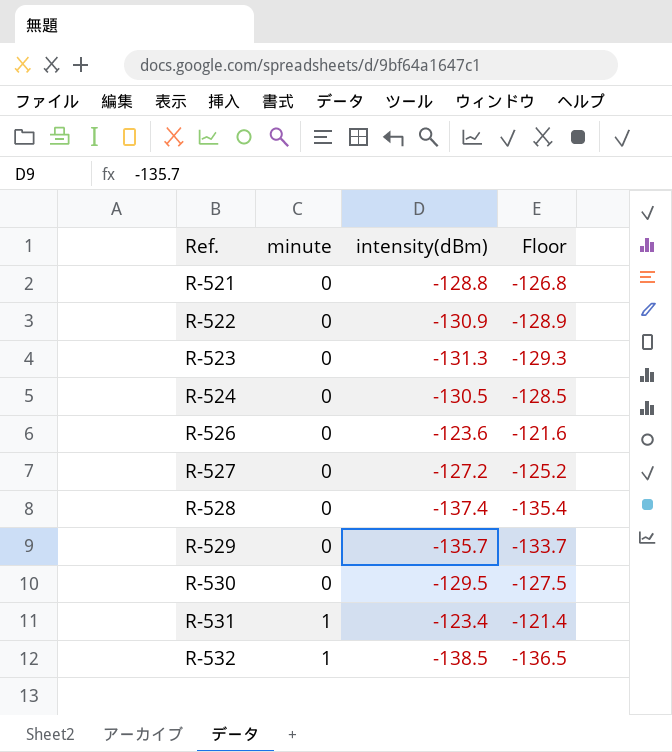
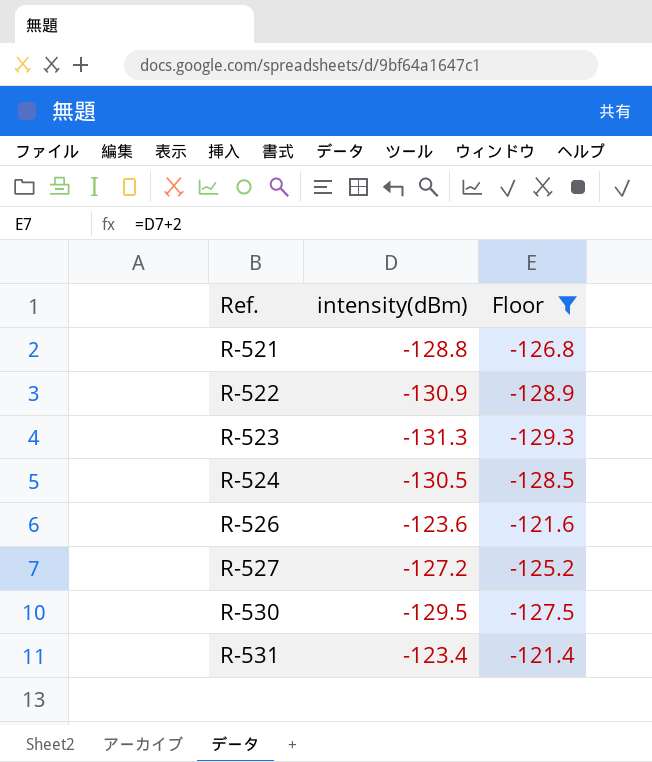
filter: none -> Floor >= -129.3
column minute | position: 2 -> none

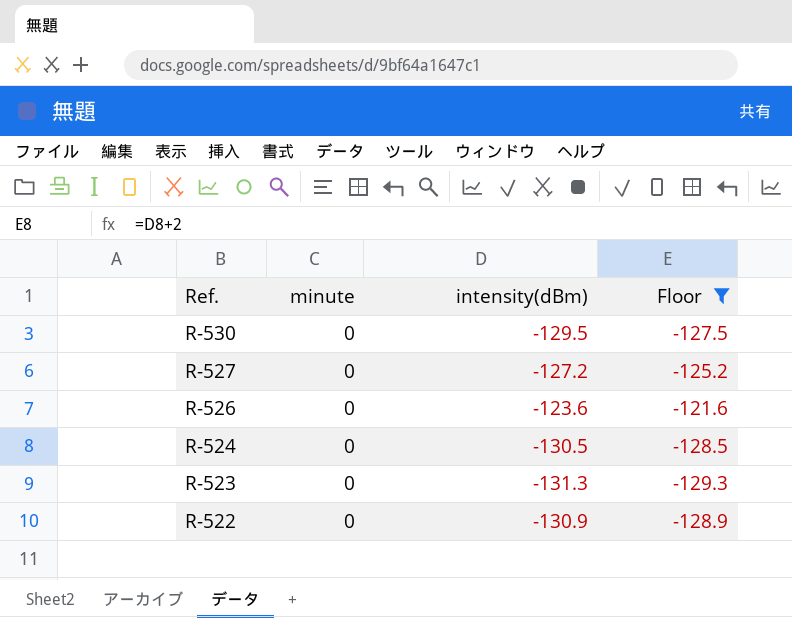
row order: Ref. ascending -> Ref. descending
column minute | position: none -> 2
row R-521: -128.8 | -126.8 -> none
row R-531: -123.4 | -121.4 -> none

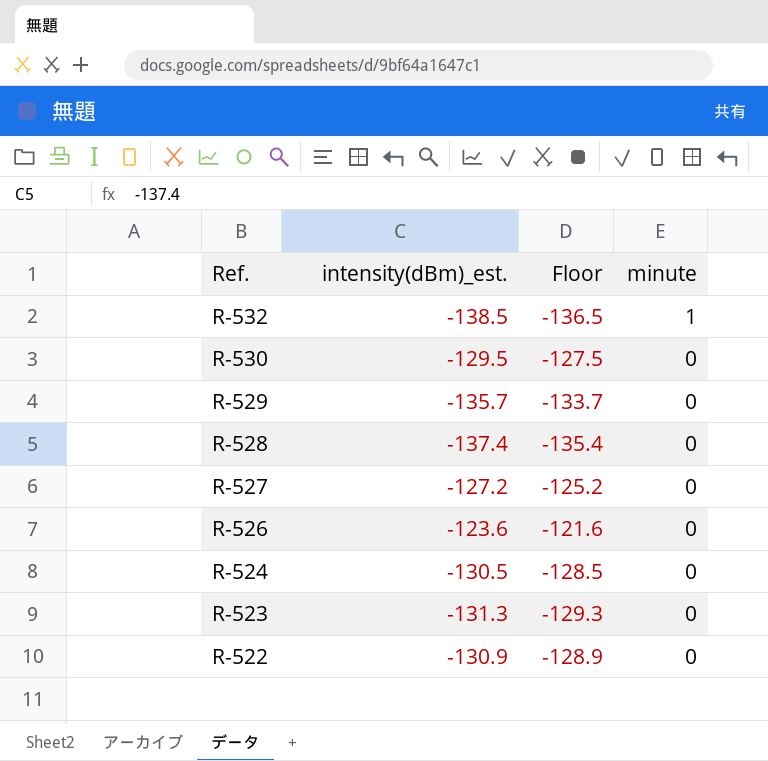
filter: Floor >= -129.3 -> none
column name: intensity(dBm) -> intensity(dBm)_est.
column minute | position: 2 -> 4

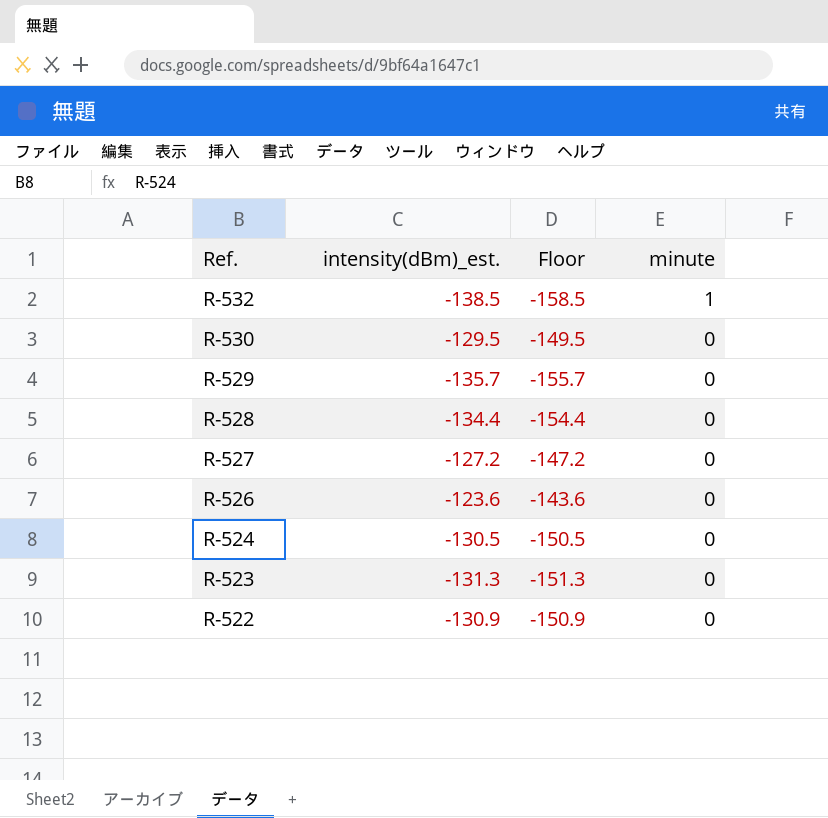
column Floor | formula: [intensity(dBm)_est.] + 2 -> [intensity(dBm)_est.] - 20
R-528 | intensity(dBm)_est.: -137.4 -> -134.4

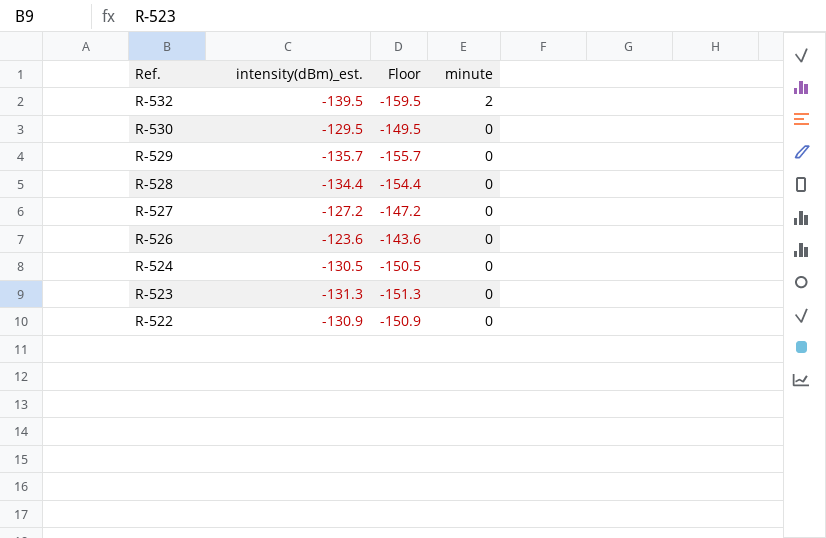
R-532 | intensity(dBm)_est.: -138.5 -> -139.5
R-532 | Floor: -158.5 -> -159.5
R-532 | minute: 1 -> 2

